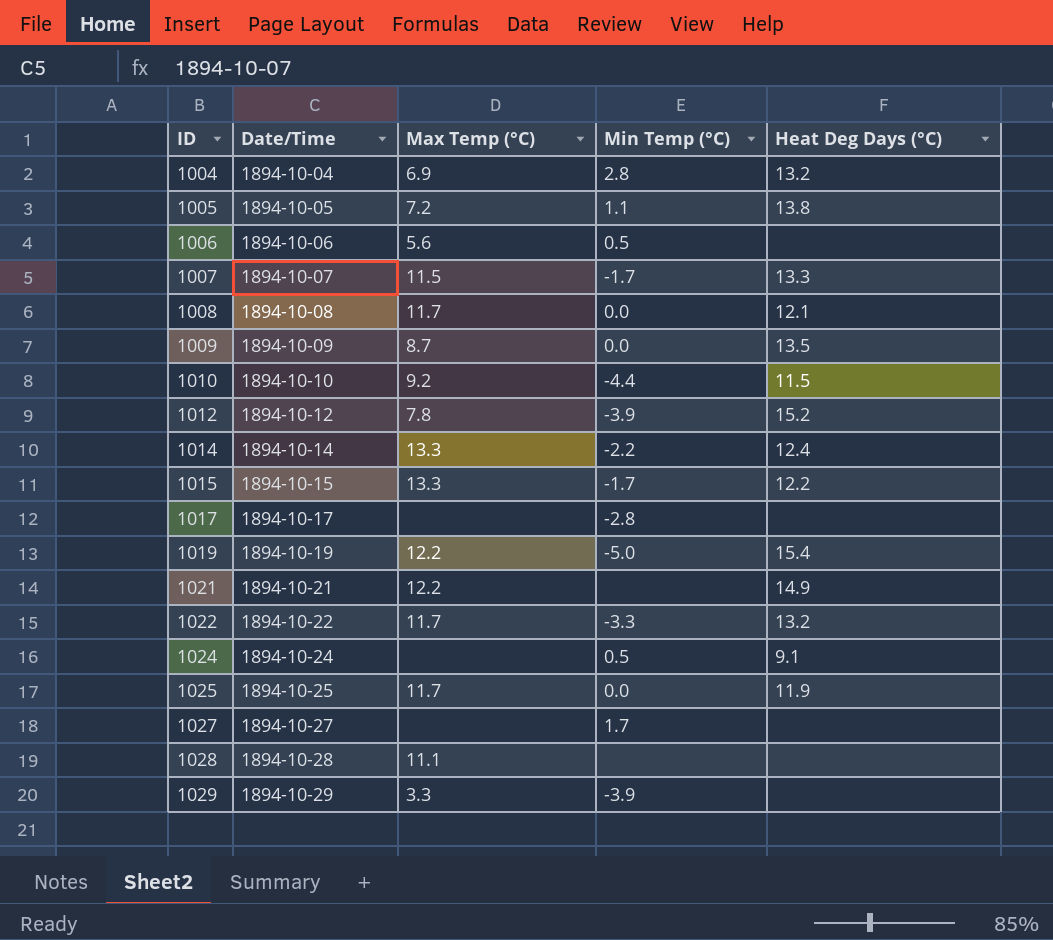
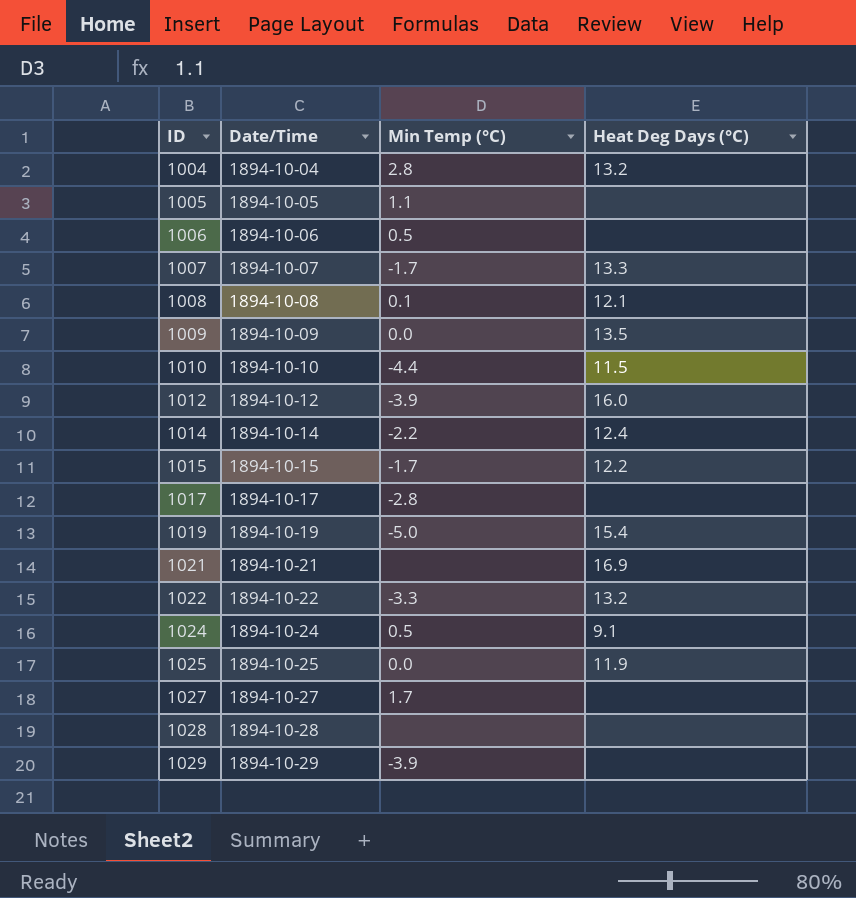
column Max Temp (°C) | position: 3 -> none
1005 | Heat Deg Days (°C): 13.8 -> none
1008 | Min Temp (°C): 0.0 -> 0.1
1012 | Heat Deg Days (°C): 15.2 -> 16.0
1021 | Heat Deg Days (°C): 14.9 -> 16.9

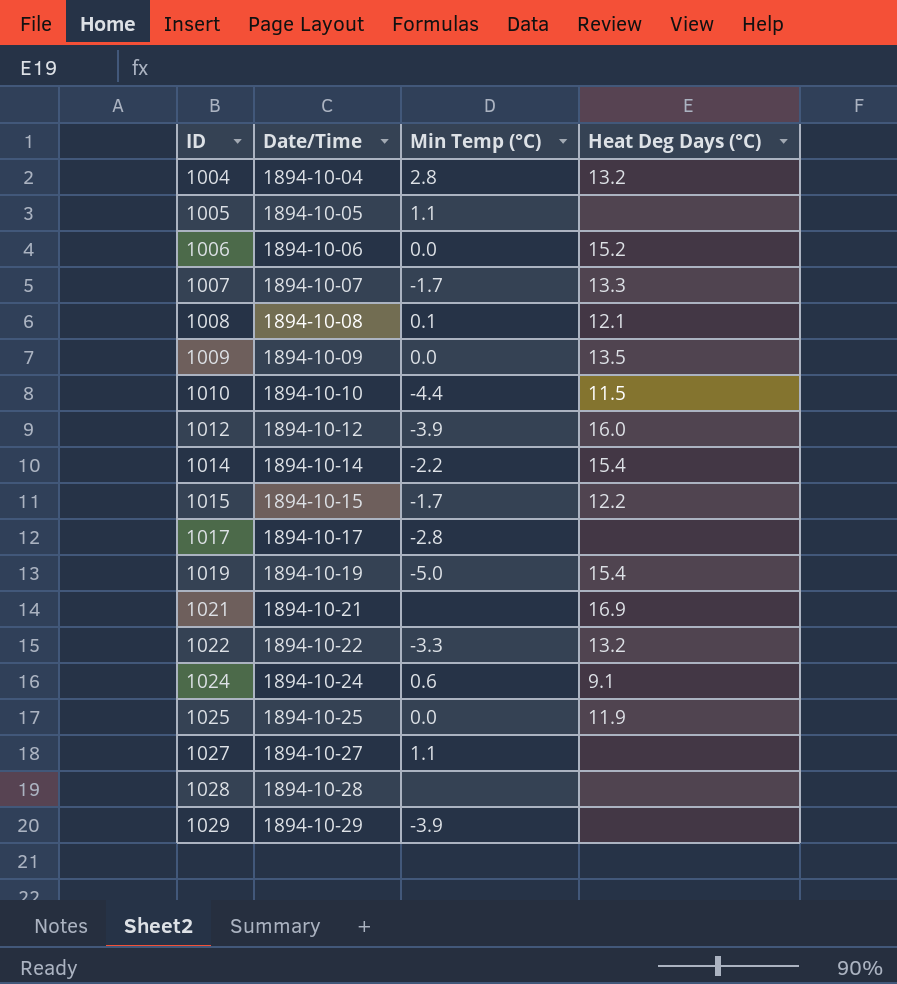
1006 | Min Temp (°C): 0.5 -> 0.0
1006 | Heat Deg Days (°C): none -> 15.2
1014 | Heat Deg Days (°C): 12.4 -> 15.4
1024 | Min Temp (°C): 0.5 -> 0.6
1027 | Min Temp (°C): 1.7 -> 1.1

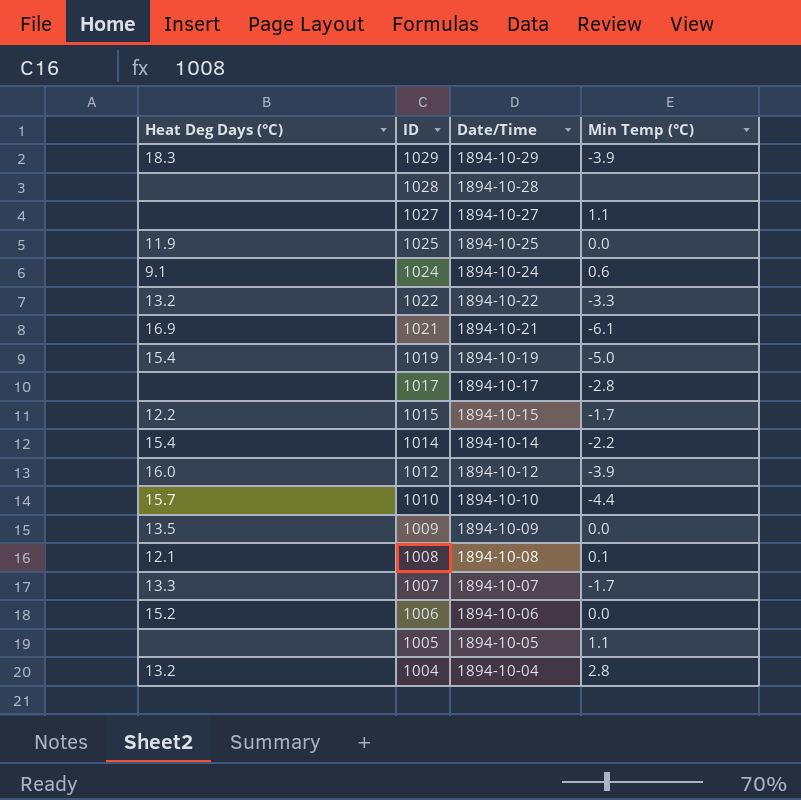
row order: ID ascending -> ID descending
column Heat Deg Days (°C) | position: 4 -> 1
1029 | Heat Deg Days (°C): none -> 18.3
1021 | Min Temp (°C): none -> -6.1
1010 | Heat Deg Days (°C): 11.5 -> 15.7

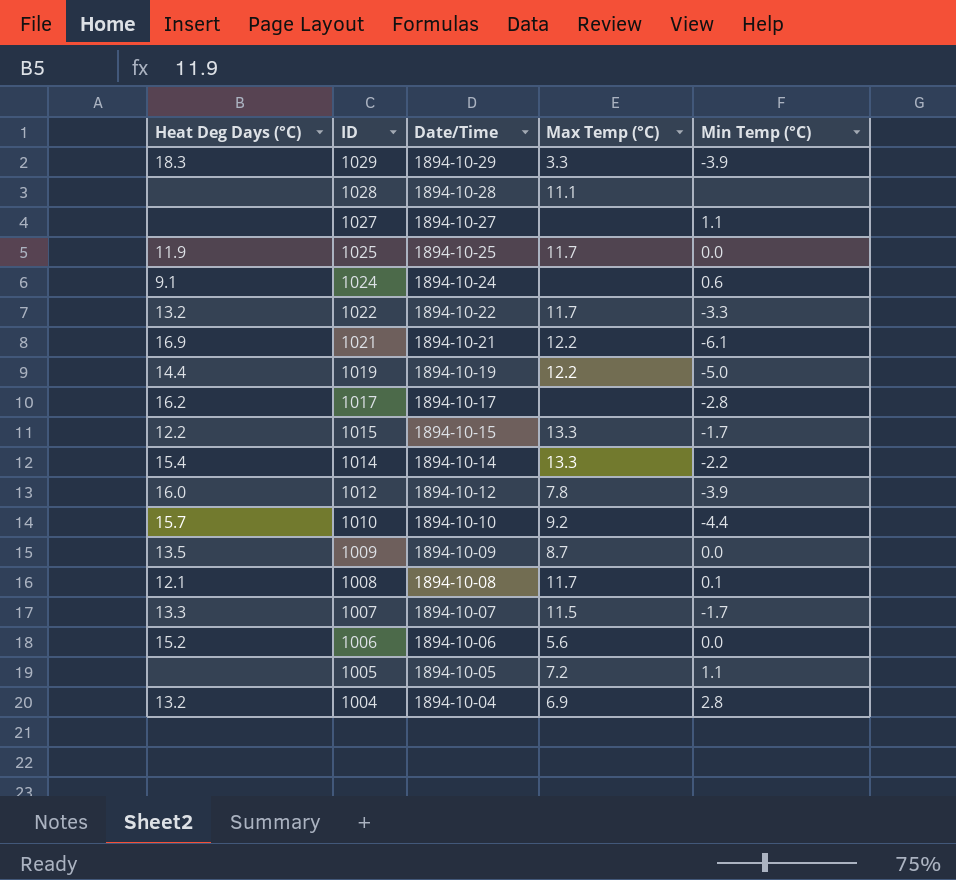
column Max Temp (°C) | position: none -> 4
1019 | Heat Deg Days (°C): 15.4 -> 14.4
1017 | Heat Deg Days (°C): none -> 16.2

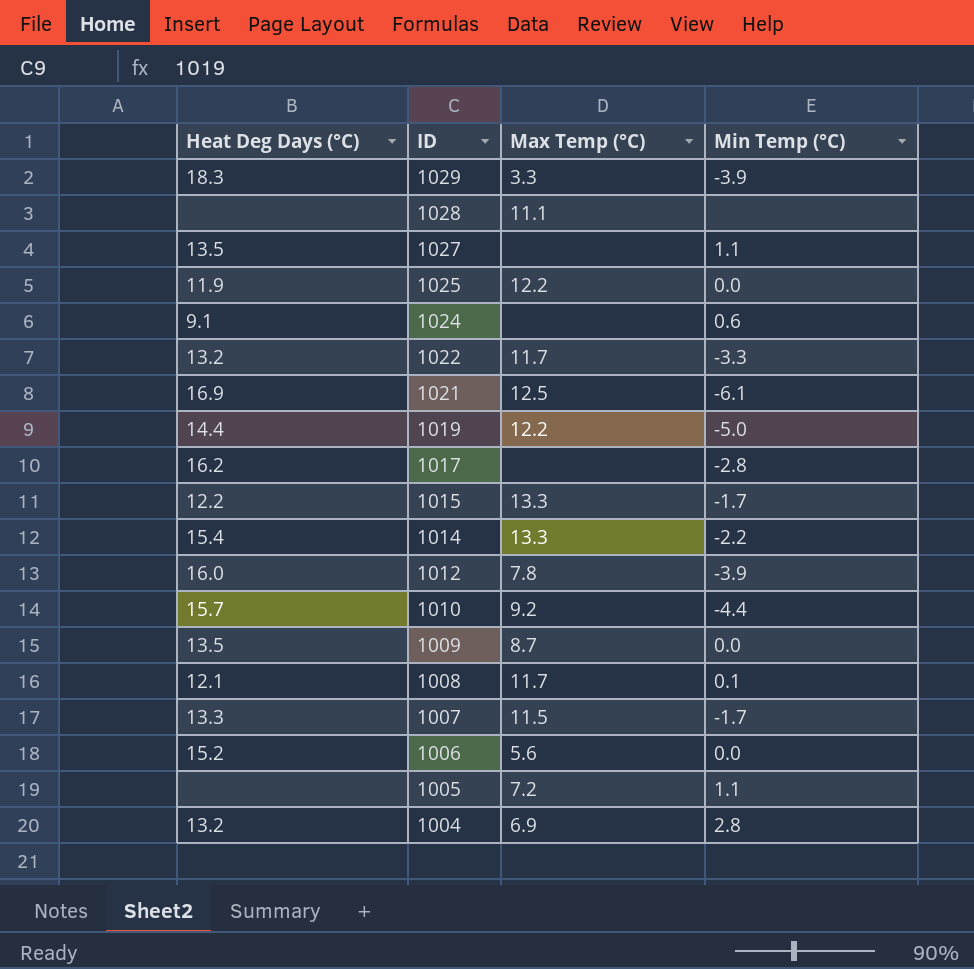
column Date/Time | position: 3 -> none
1027 | Heat Deg Days (°C): none -> 13.5
1025 | Max Temp (°C): 11.7 -> 12.2
1021 | Max Temp (°C): 12.2 -> 12.5

